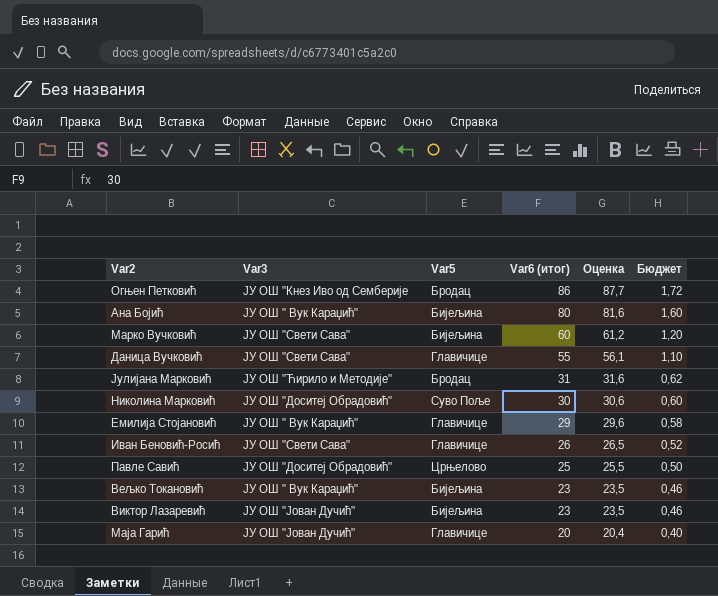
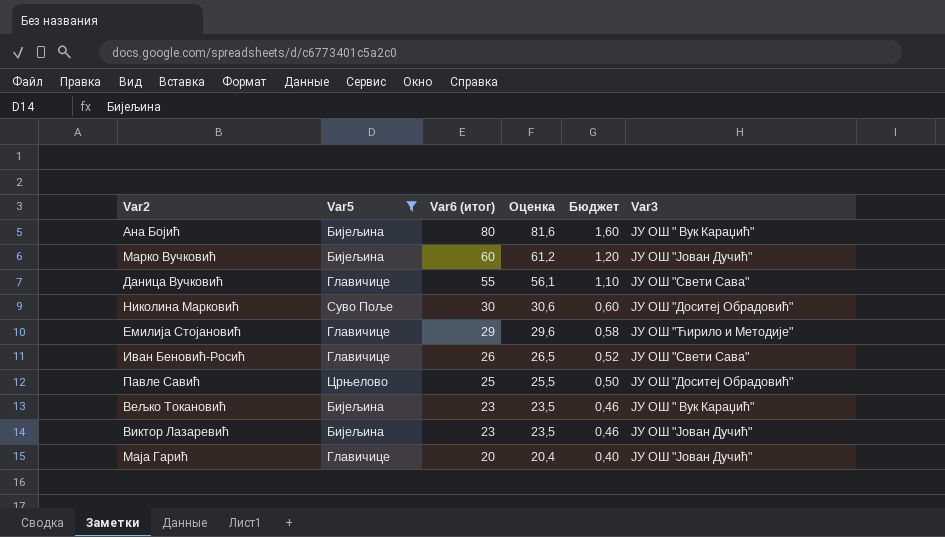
filter: none -> Var5 != Бродац
column Var3 | position: 2 -> 6
Марко Вучковић | Var3: ЈУ ОШ "Свети Сава" -> ЈУ ОШ "Јован Дучић"
Емилија Стојановић | Var3: ЈУ ОШ " Вук Караџић" -> ЈУ ОШ "Ћирило и Методије"

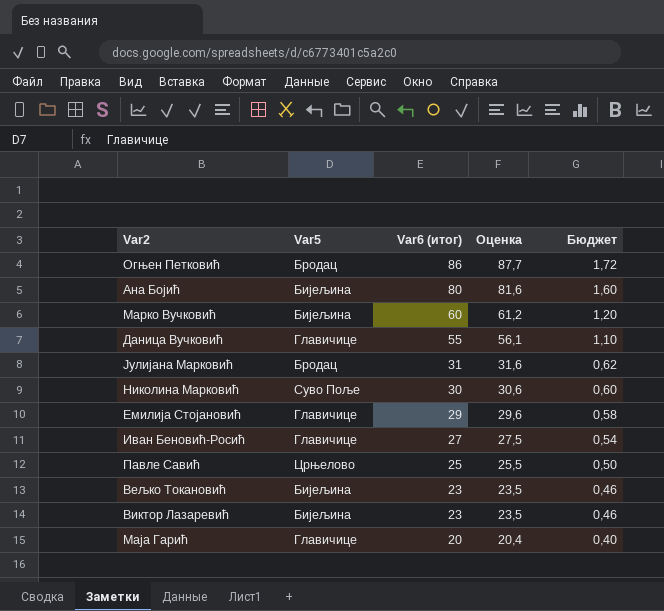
filter: Var5 != Бродац -> none
column Var3 | position: 6 -> none
Иван Беновић-Росић | Var6 (итог): 26 -> 27
Иван Беновић-Росић | Оценка: 26,5 -> 27,5
Иван Беновић-Росић | Бюджет: 0,52 -> 0,54

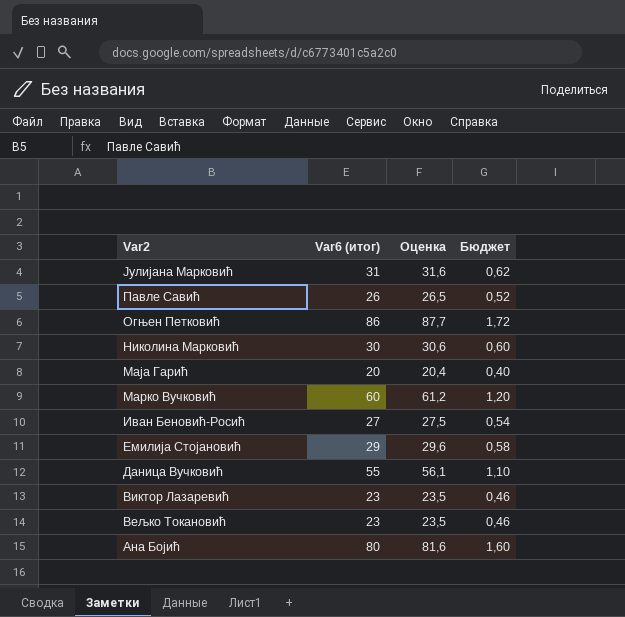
row order: Var6 (итог) descending -> Var2 descending
column Var5 | position: 2 -> none
Павле Савић | Var6 (итог): 25 -> 26
Павле Савић | Оценка: 25,5 -> 26,5
Павле Савић | Бюджет: 0,50 -> 0,52

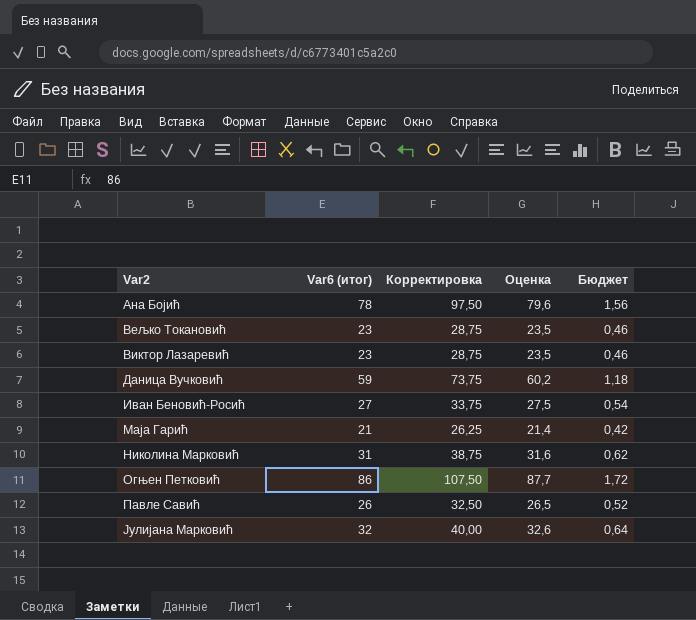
row order: Var2 descending -> Var2 ascending
column Корректировка | formula: none -> [Var6 (итог)] * 1,25
row Марко Вучковић: 60 | 61,2 | 1,20 -> none
row Емилија Стојановић: 29 | 29,6 | 0,58 -> none
Ана Бојић | Var6 (итог): 80 -> 78
Ана Бојић | Оценка: 81,6 -> 79,6
Ана Бојић | Бюджет: 1,60 -> 1,56
Даница Вучковић | Var6 (итог): 55 -> 59
Даница Вучковић | Оценка: 56,1 -> 60,2
Даница Вучковић | Бюджет: 1,10 -> 1,18
Маја Гарић | Var6 (итог): 20 -> 21
Маја Гарић | Оценка: 20,4 -> 21,4
Маја Гарић | Бюджет: 0,40 -> 0,42
Николина Марковић | Var6 (итог): 30 -> 31
Николина Марковић | Оценка: 30,6 -> 31,6
Николина Марковић | Бюджет: 0,60 -> 0,62
Јулијана Марковић | Var6 (итог): 31 -> 32
Јулијана Марковић | Оценка: 31,6 -> 32,6
Јулијана Марковић | Бюджет: 0,62 -> 0,64

